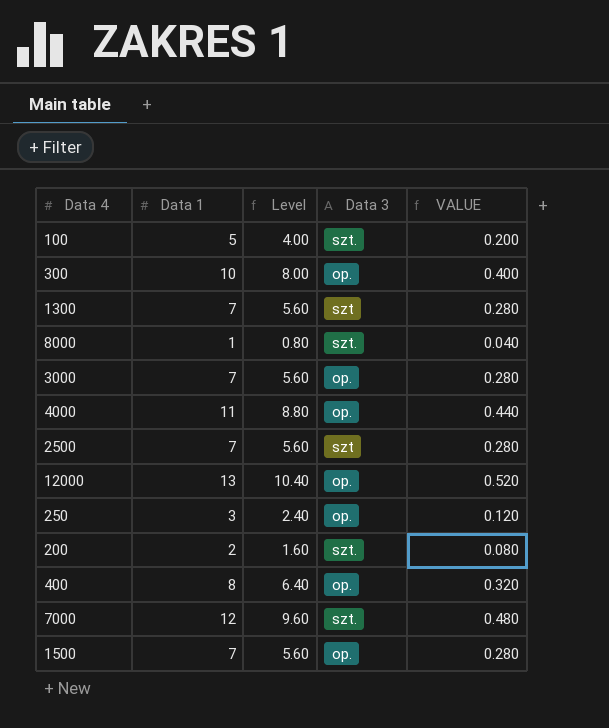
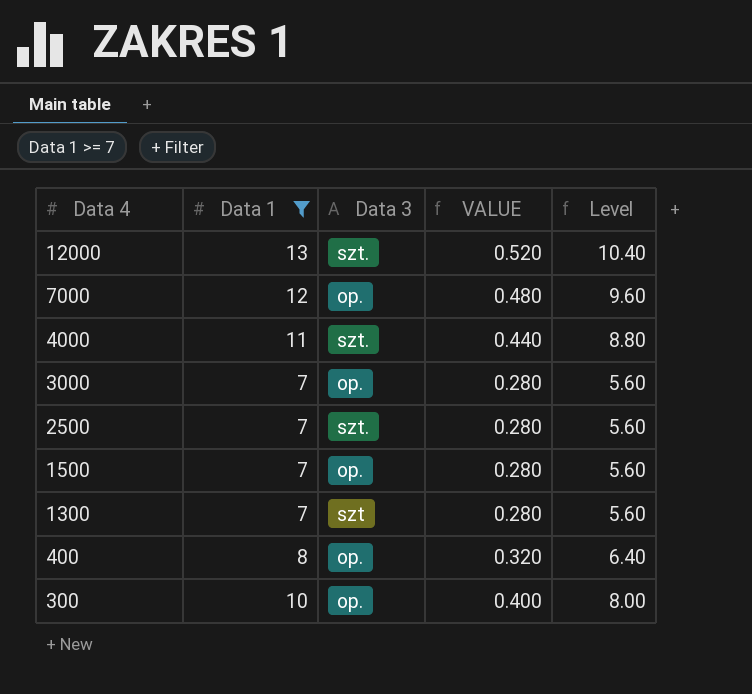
filter: none -> Data 1 >= 7
row order: none -> Data 4 descending
column Level | position: 3 -> 5
12000 | Data 3: op. -> szt.
7000 | Data 3: szt. -> op.
4000 | Data 3: op. -> szt.
2500 | Data 3: szt -> szt.

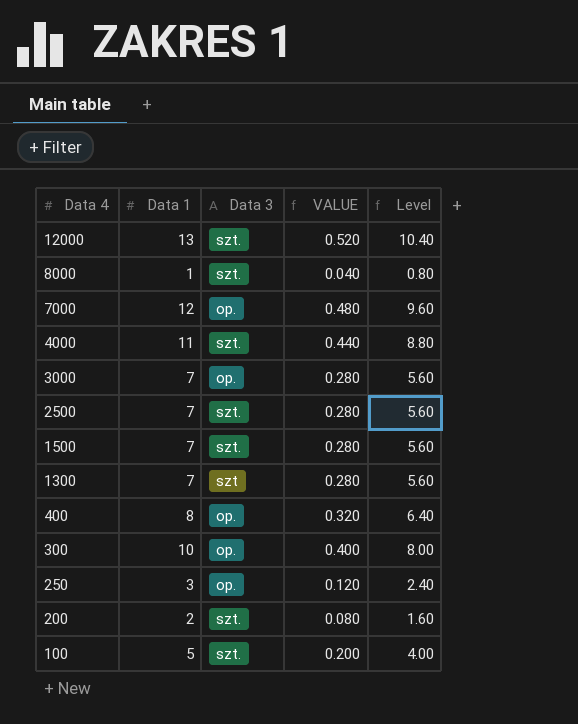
filter: Data 1 >= 7 -> none
1500 | Data 3: op. -> szt.

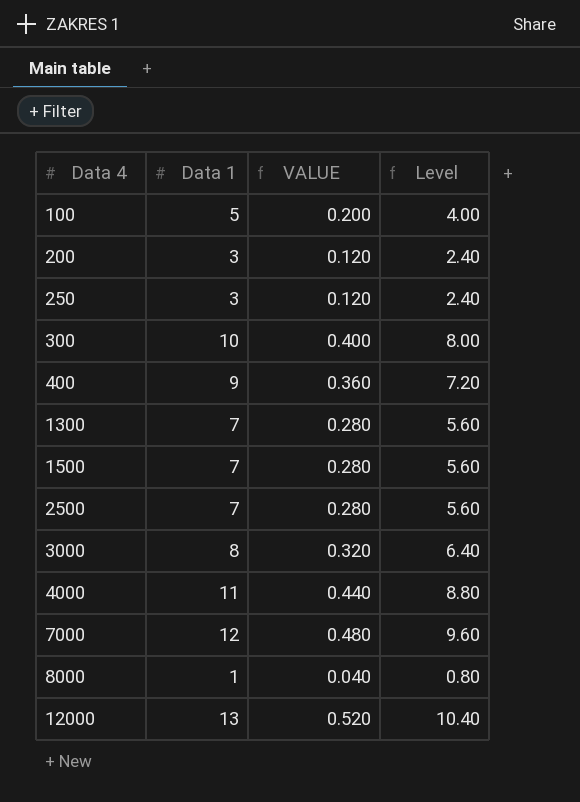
row order: Data 4 descending -> Data 4 ascending
column Data 3 | position: 3 -> none
200 | Data 1: 2 -> 3
200 | VALUE: 0.080 -> 0.120
200 | Level: 1.60 -> 2.40
400 | Data 1: 8 -> 9
400 | VALUE: 0.320 -> 0.360
400 | Level: 6.40 -> 7.20
3000 | Data 1: 7 -> 8
3000 | VALUE: 0.280 -> 0.320
3000 | Level: 5.60 -> 6.40

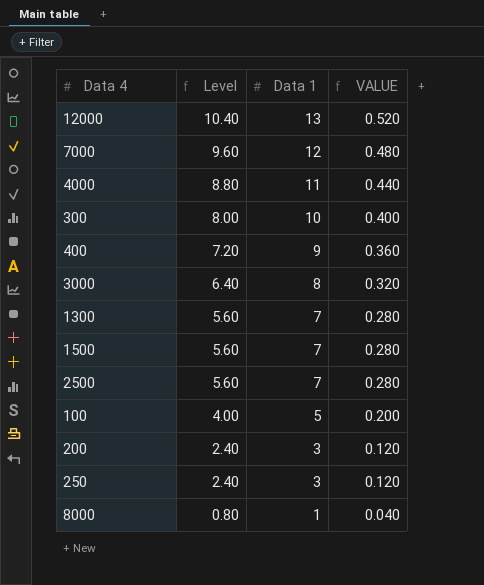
row order: Data 4 ascending -> Level descending
column Level | position: 4 -> 2

